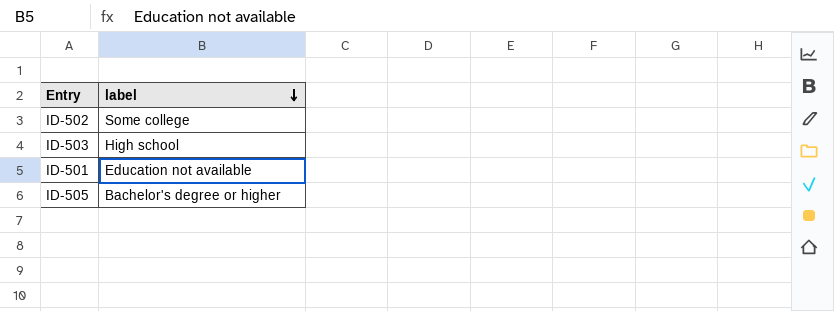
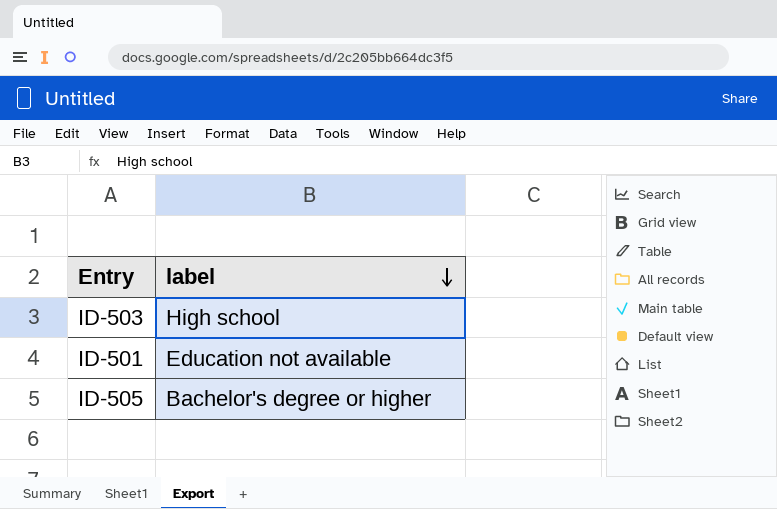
row ID-502: Some college -> none

